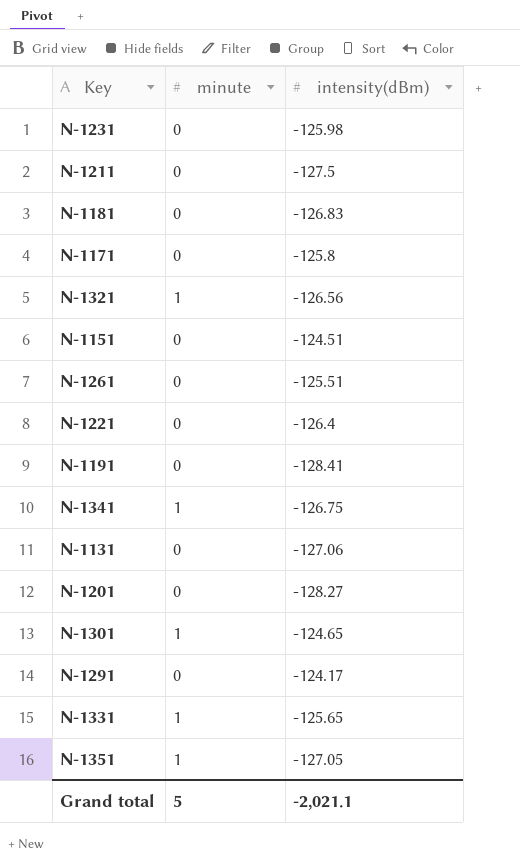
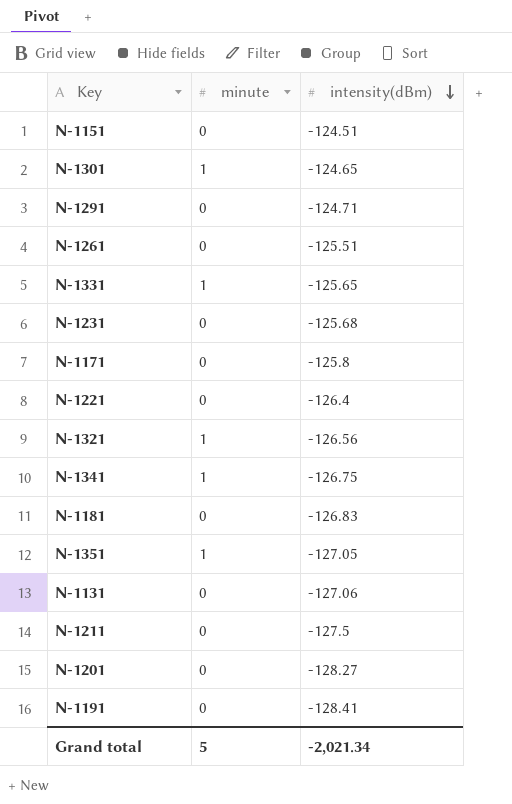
row order: none -> intensity(dBm) descending
N-1291 | intensity(dBm): -124.17 -> -124.71
N-1231 | intensity(dBm): -125.98 -> -125.68
Grand total | intensity(dBm): -2,021.1 -> -2,021.34

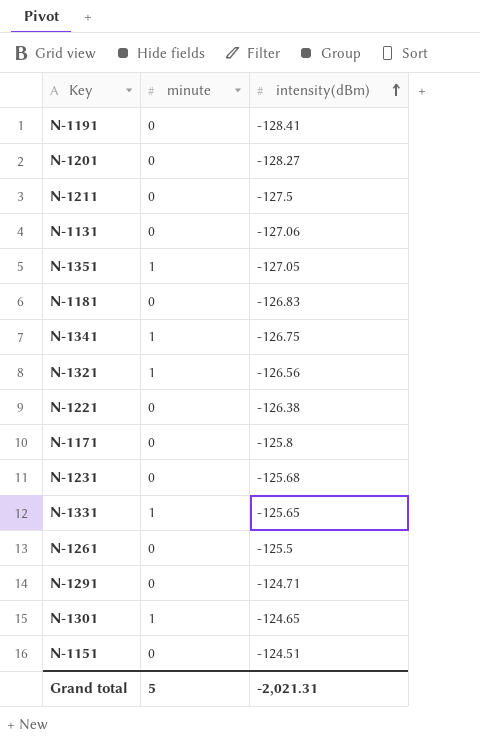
row order: intensity(dBm) descending -> intensity(dBm) ascending
N-1221 | intensity(dBm): -126.4 -> -126.38
N-1261 | intensity(dBm): -125.51 -> -125.5
Grand total | intensity(dBm): -2,021.34 -> -2,021.31

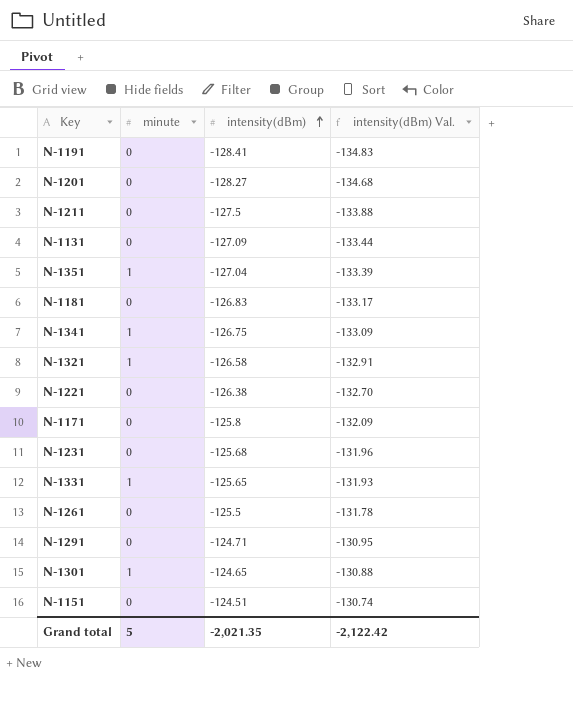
column intensity(dBm) Val. | formula: none -> [intensity(dBm)] * 1.05
N-1131 | intensity(dBm): -127.06 -> -127.09
N-1351 | intensity(dBm): -127.05 -> -127.04
N-1321 | intensity(dBm): -126.56 -> -126.58
Grand total | intensity(dBm): -2,021.31 -> -2,021.35

